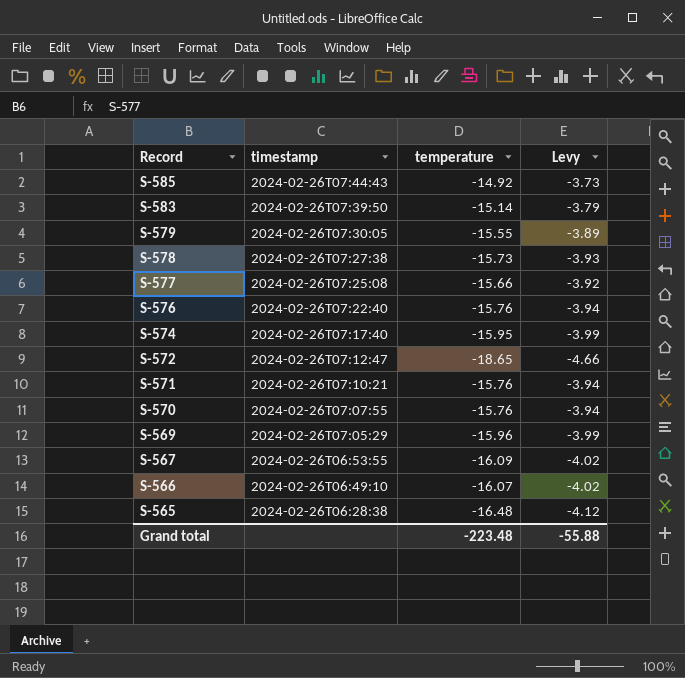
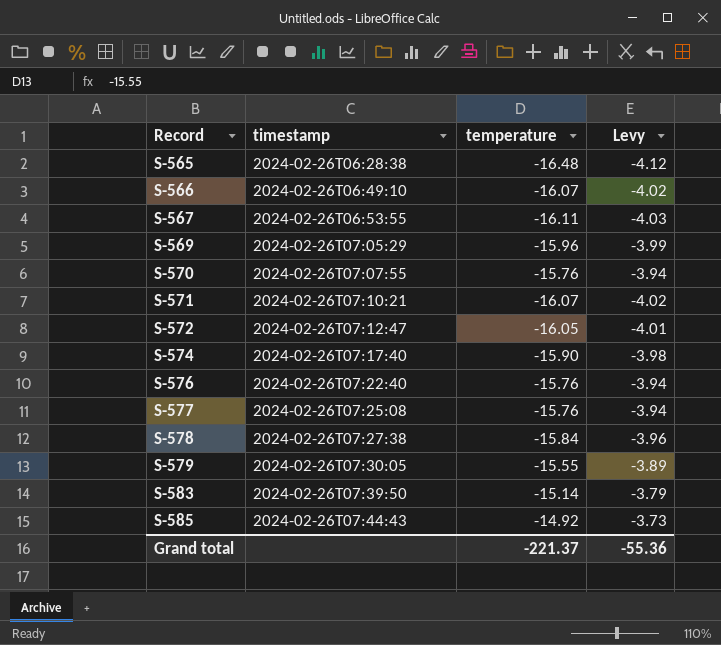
row order: Record descending -> Record ascending
S-567 | temperature: -16.09 -> -16.11
S-567 | Levy: -4.02 -> -4.03
S-571 | temperature: -15.76 -> -16.07
S-571 | Levy: -3.94 -> -4.02
S-572 | temperature: -18.65 -> -16.05
S-572 | Levy: -4.66 -> -4.01
S-574 | temperature: -15.95 -> -15.90
S-574 | Levy: -3.99 -> -3.98
S-577 | temperature: -15.66 -> -15.76
S-577 | Levy: -3.92 -> -3.94
S-578 | temperature: -15.73 -> -15.84
S-578 | Levy: -3.93 -> -3.96
Grand total | temperature: -223.48 -> -221.37
Grand total | Levy: -55.88 -> -55.36

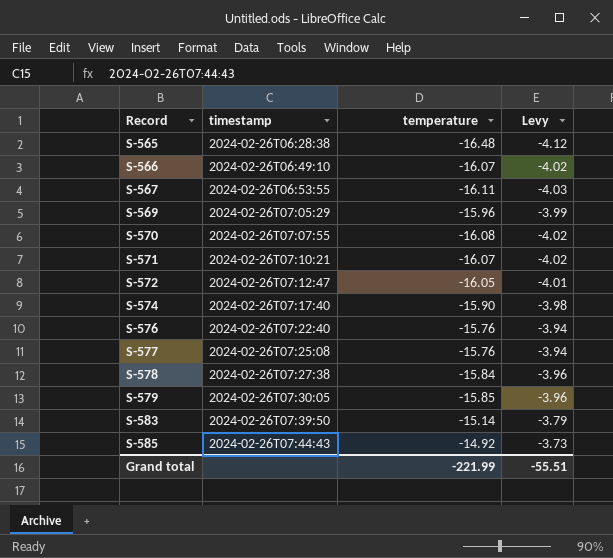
S-570 | temperature: -15.76 -> -16.08
S-570 | Levy: -3.94 -> -4.02
S-579 | temperature: -15.55 -> -15.85
S-579 | Levy: -3.89 -> -3.96
Grand total | temperature: -221.37 -> -221.99
Grand total | Levy: -55.36 -> -55.51

